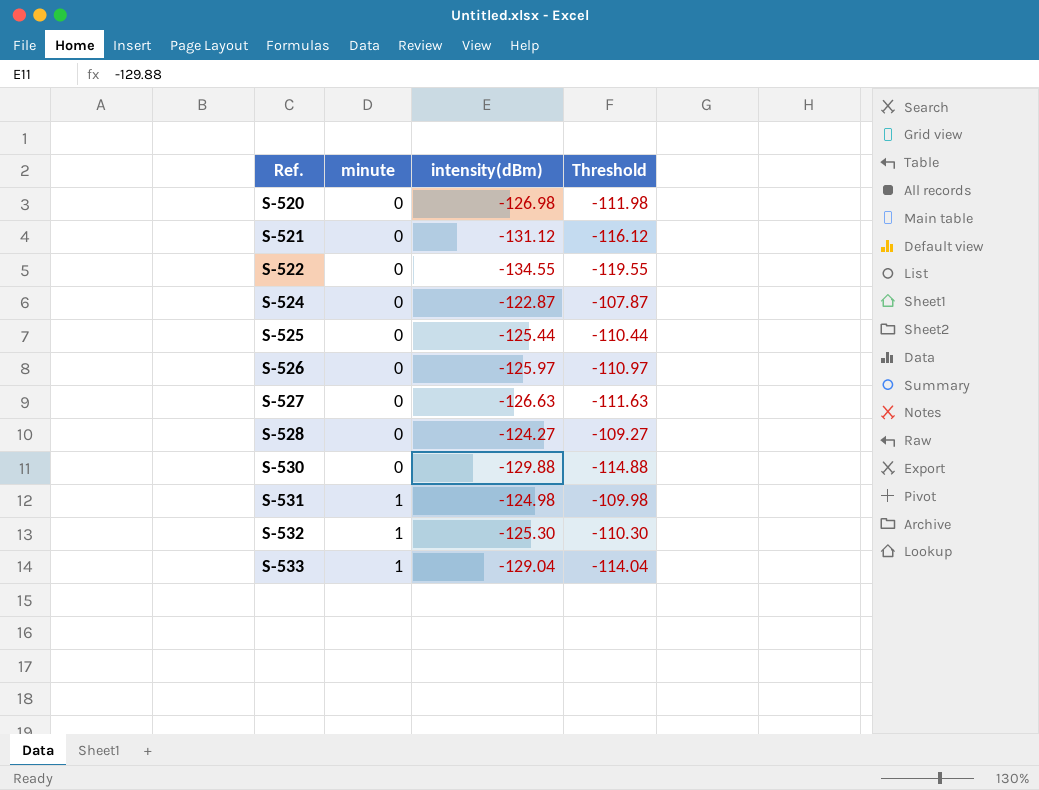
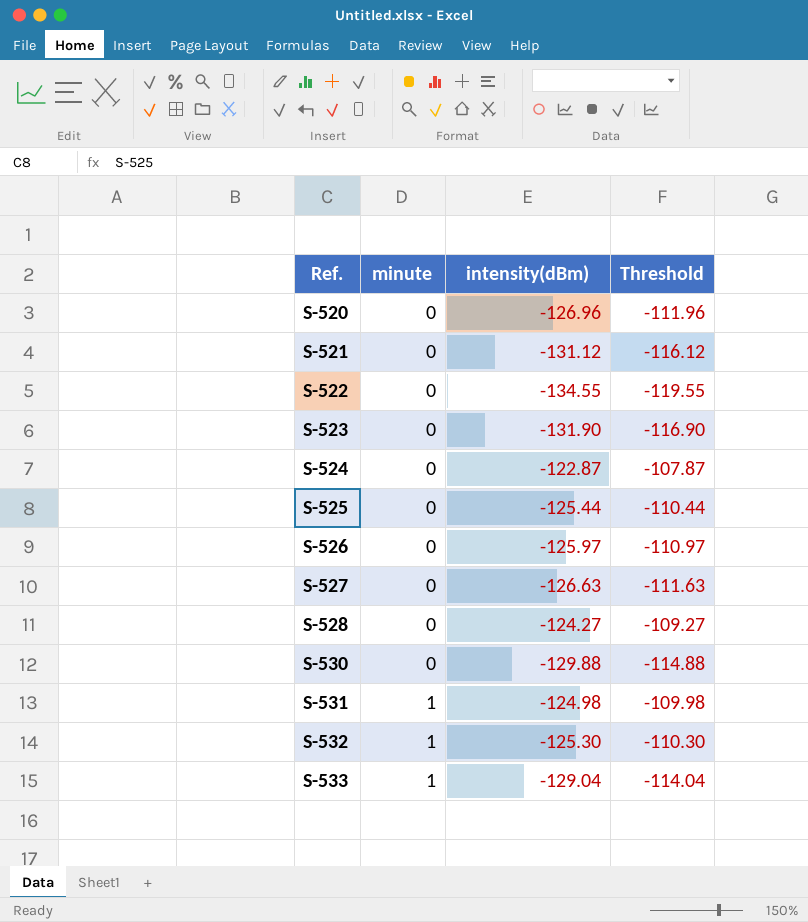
S-520 | intensity(dBm): -126.98 -> -126.96
S-520 | Threshold: -111.98 -> -111.96
row S-523: none -> 0 | -131.90 | -116.90

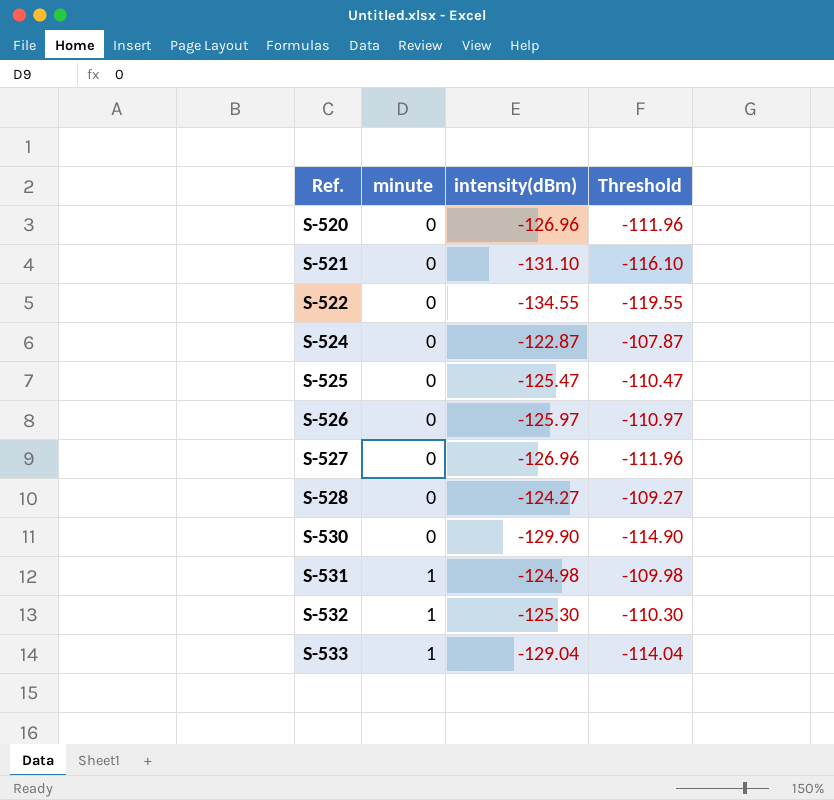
row S-523: 0 | -131.90 | -116.90 -> none
S-521 | intensity(dBm): -131.12 -> -131.10
S-521 | Threshold: -116.12 -> -116.10
S-525 | intensity(dBm): -125.44 -> -125.47
S-525 | Threshold: -110.44 -> -110.47
S-527 | intensity(dBm): -126.63 -> -126.96
S-527 | Threshold: -111.63 -> -111.96
S-530 | intensity(dBm): -129.88 -> -129.90
S-530 | Threshold: -114.88 -> -114.90

